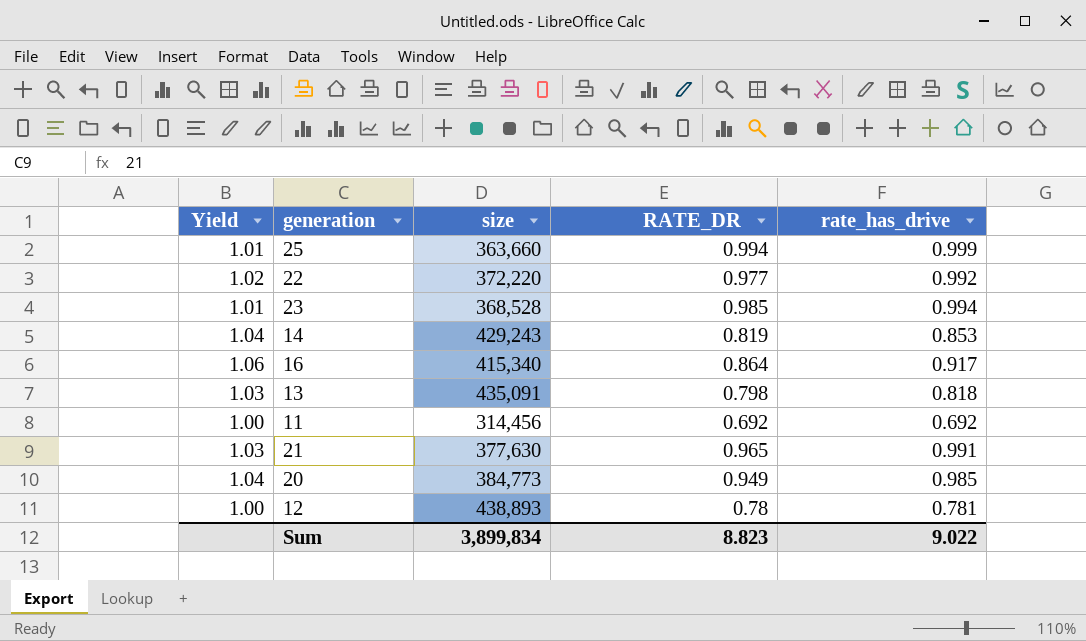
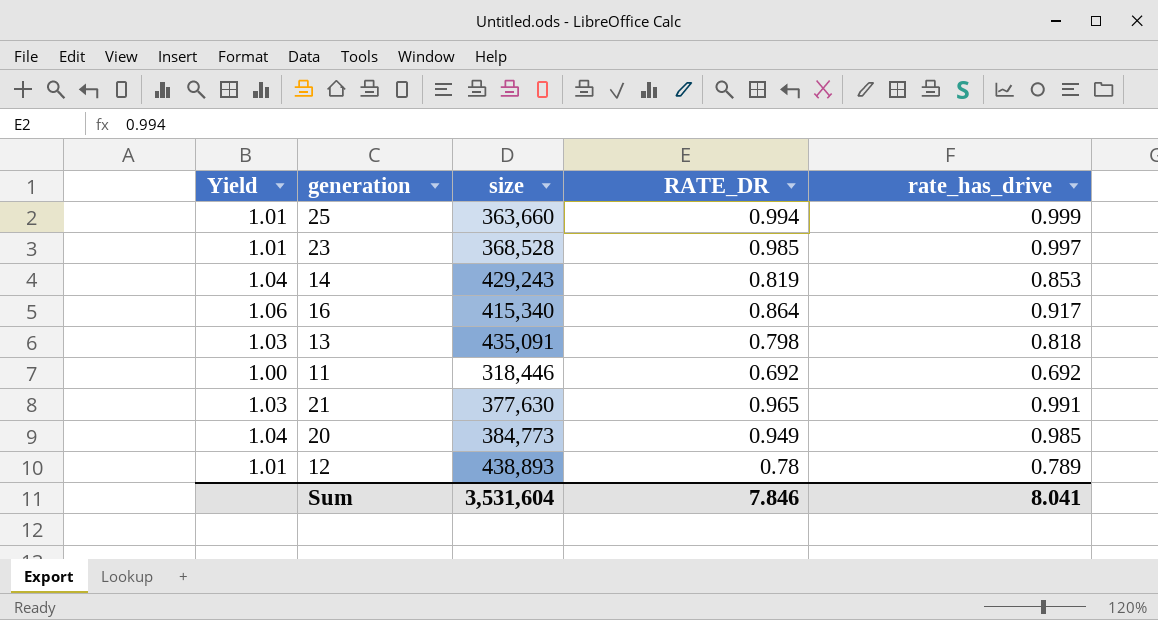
row 22: 1.02 | 372,220 | 0.977 | 0.992 -> none
23 | rate_has_drive: 0.994 -> 0.997
11 | size: 314,456 -> 318,446
12 | Yield: 1.00 -> 1.01
12 | rate_has_drive: 0.781 -> 0.789
Sum | size: 3,899,834 -> 3,531,604
Sum | RATE_DR: 8.823 -> 7.846
Sum | rate_has_drive: 9.022 -> 8.041

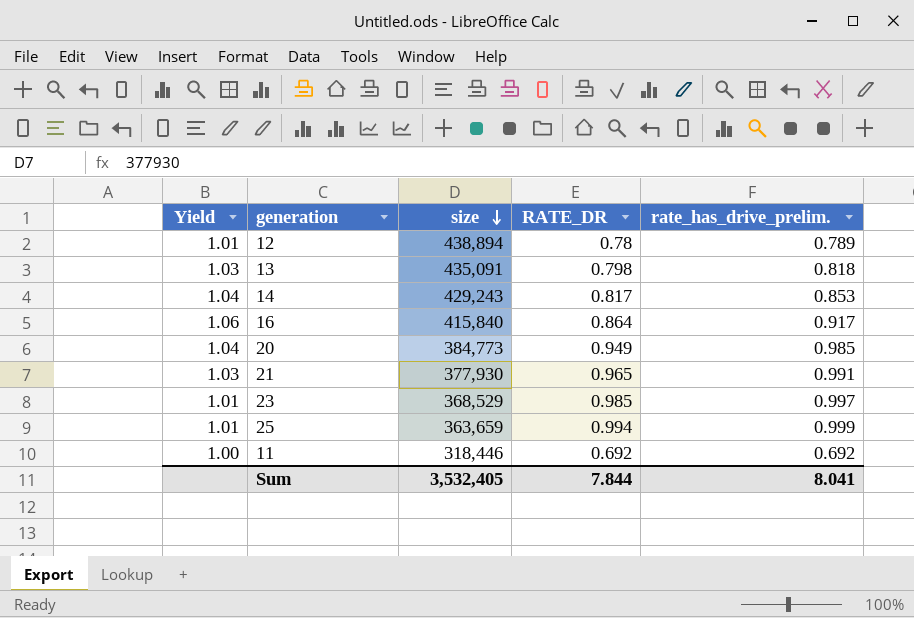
row order: none -> size descending
column name: rate_has_drive -> rate_has_drive_prelim.
12 | size: 438,893 -> 438,894
14 | RATE_DR: 0.819 -> 0.817
16 | size: 415,340 -> 415,840
21 | size: 377,630 -> 377,930
23 | size: 368,528 -> 368,529
25 | size: 363,660 -> 363,659
Sum | size: 3,531,604 -> 3,532,405
Sum | RATE_DR: 7.846 -> 7.844

